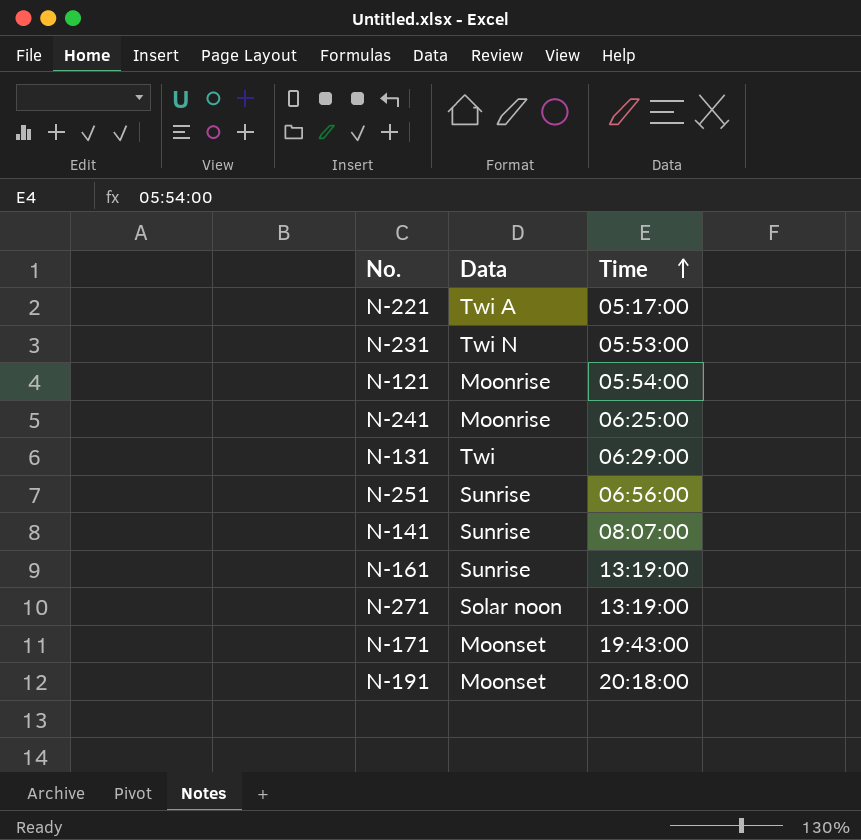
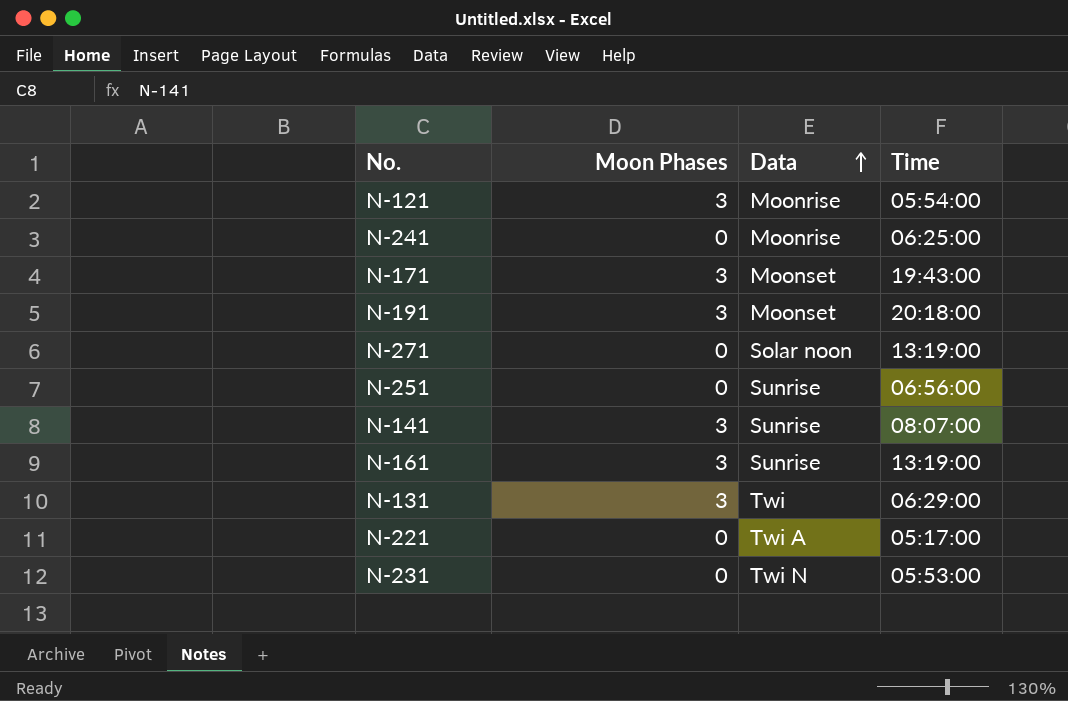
row order: Time ascending -> Data ascending
column Moon Phases | position: none -> 2

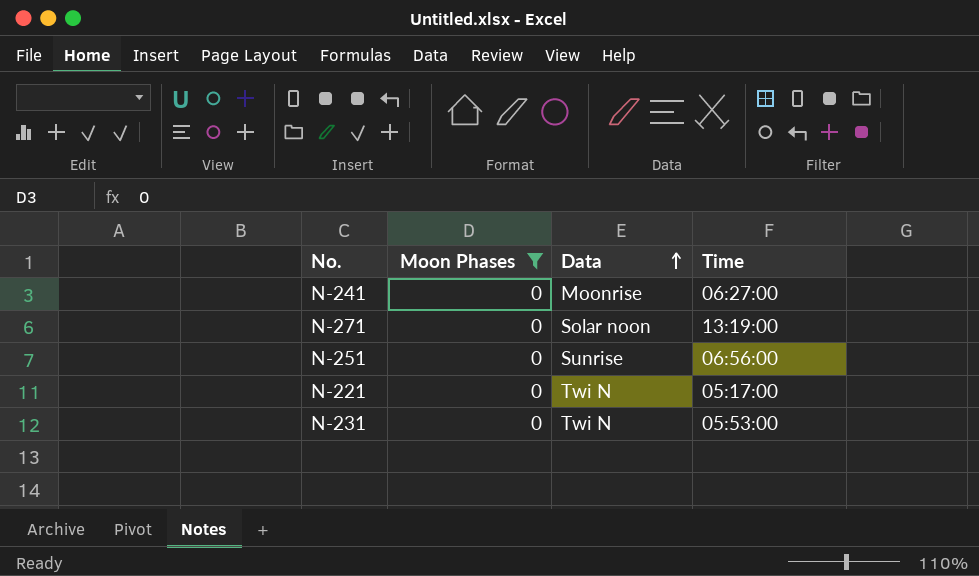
filter: none -> Moon Phases = 0
N-241 | Time: 06:25:00 -> 06:27:00
N-221 | Data: Twi A -> Twi N

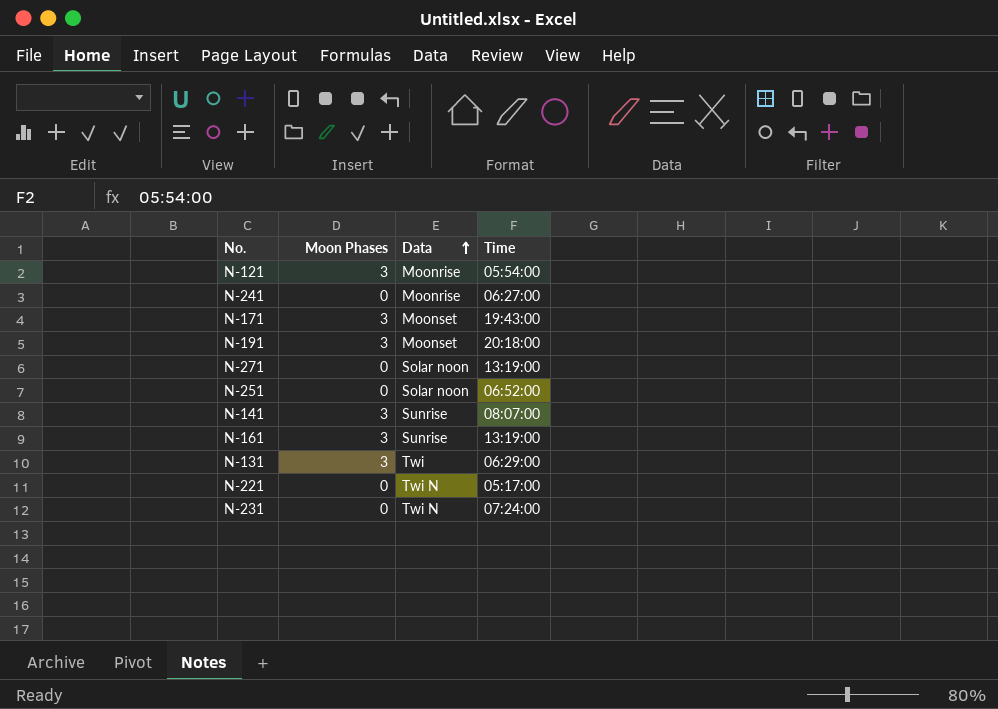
filter: Moon Phases = 0 -> none
N-251 | Data: Sunrise -> Solar noon
N-251 | Time: 06:56:00 -> 06:52:00
N-231 | Time: 05:53:00 -> 07:24:00

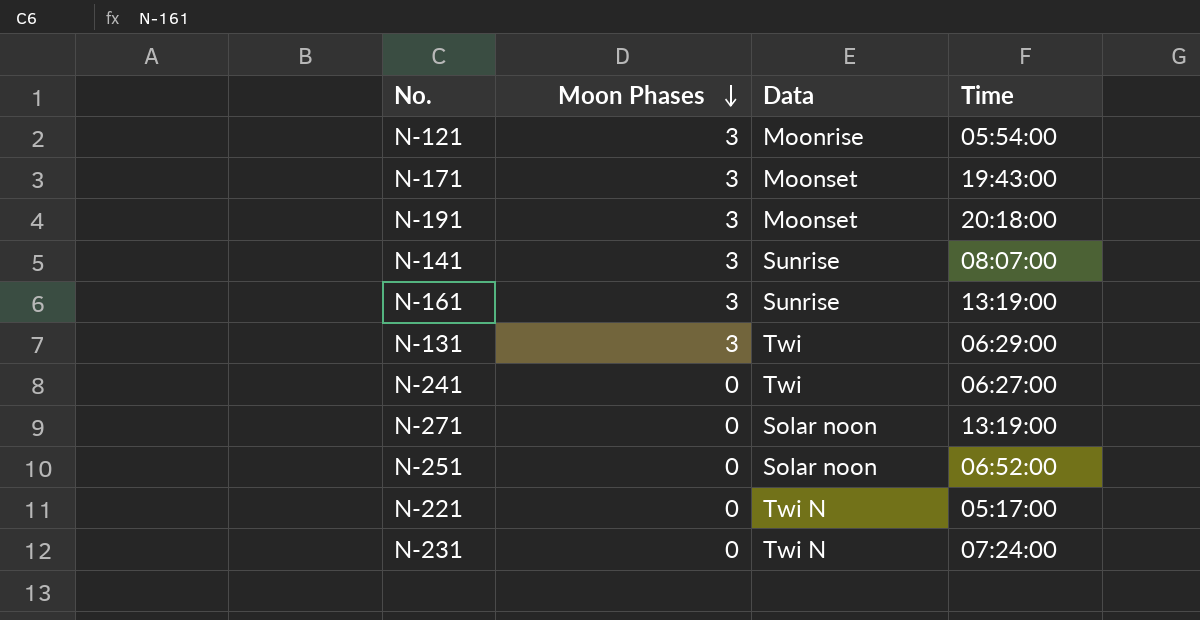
row order: Data ascending -> Moon Phases descending
N-241 | Data: Moonrise -> Twi

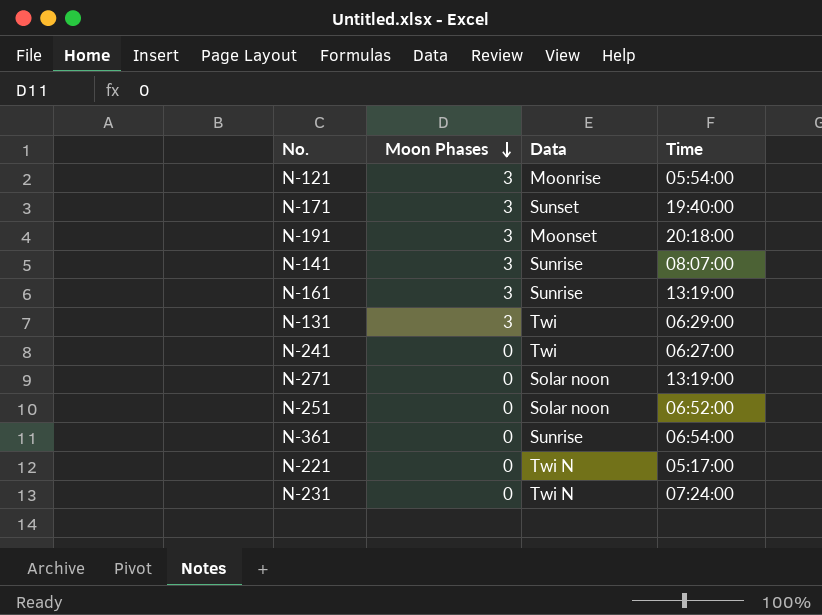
N-171 | Data: Moonset -> Sunset
N-171 | Time: 19:43:00 -> 19:40:00
row N-361: none -> 0 | Sunrise | 06:54:00

